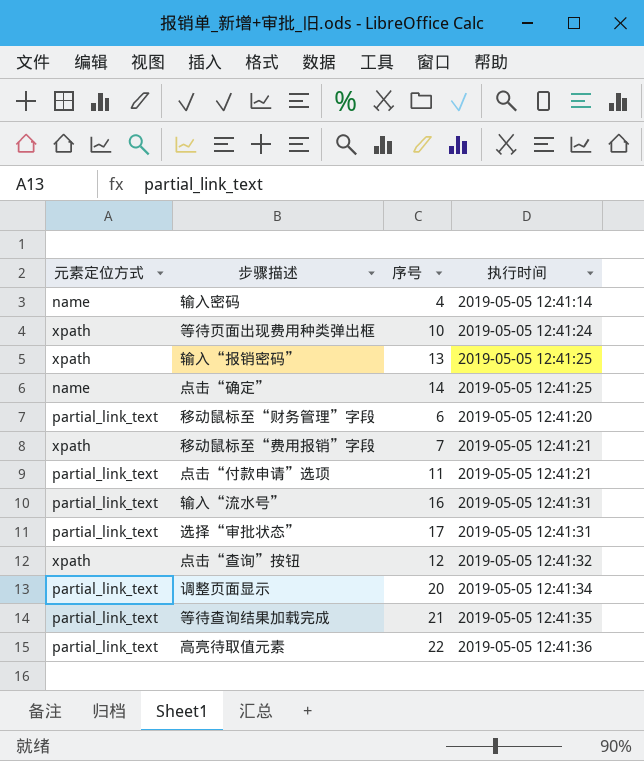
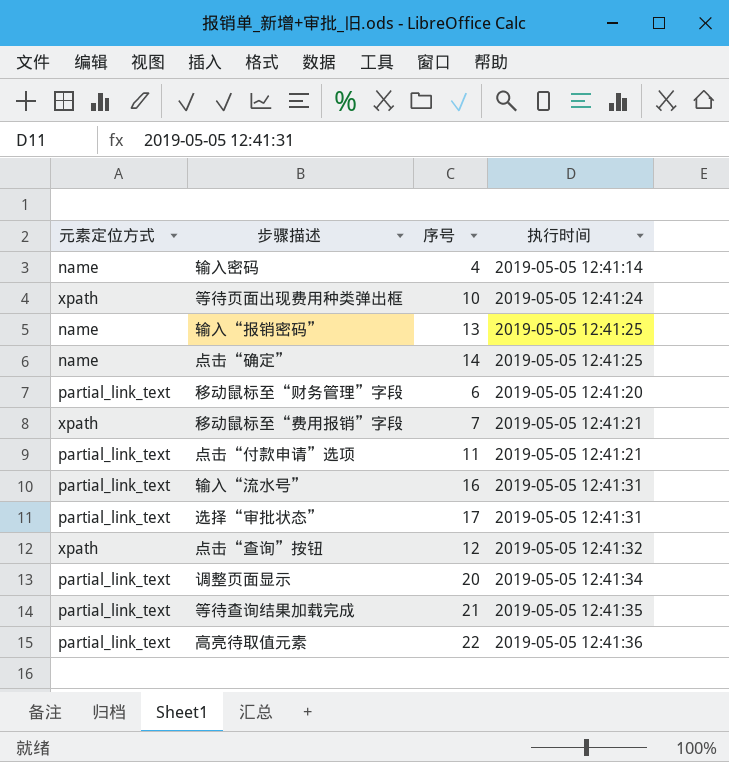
输入“报销密码” | 元素定位方式: xpath -> name

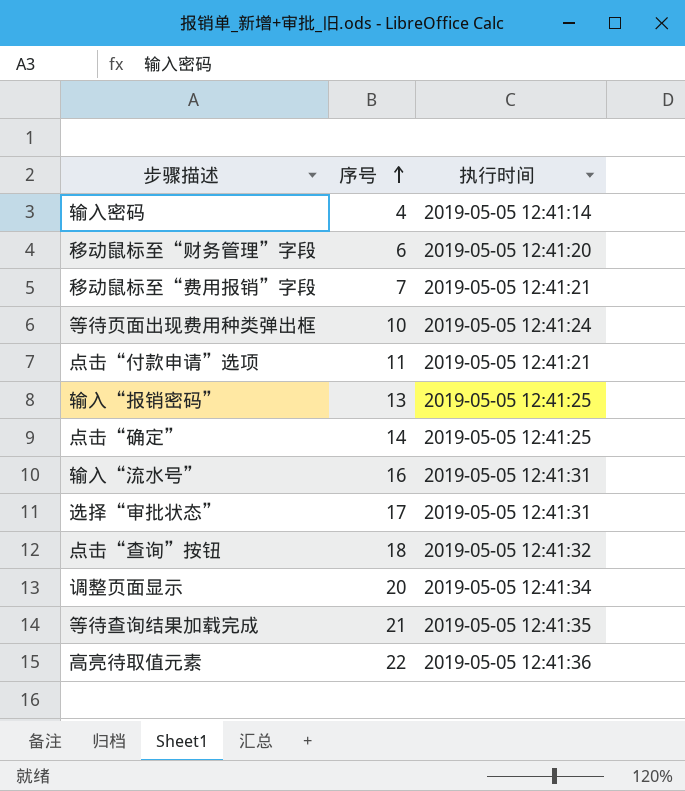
row order: none -> 序号 ascending
column 元素定位方式 | position: 1 -> none
点击“查询”按钮 | 序号: 12 -> 18

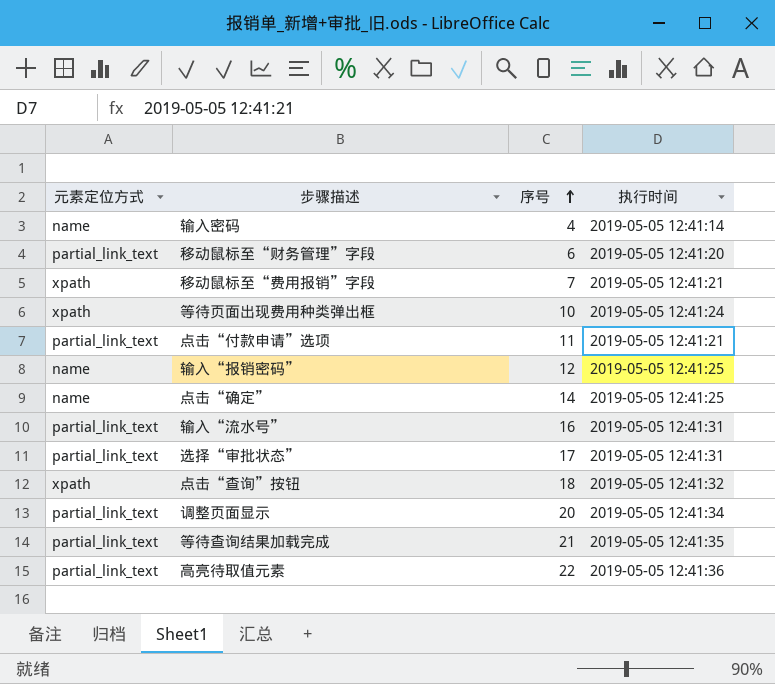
column 元素定位方式 | position: none -> 1
输入“报销密码” | 序号: 13 -> 12

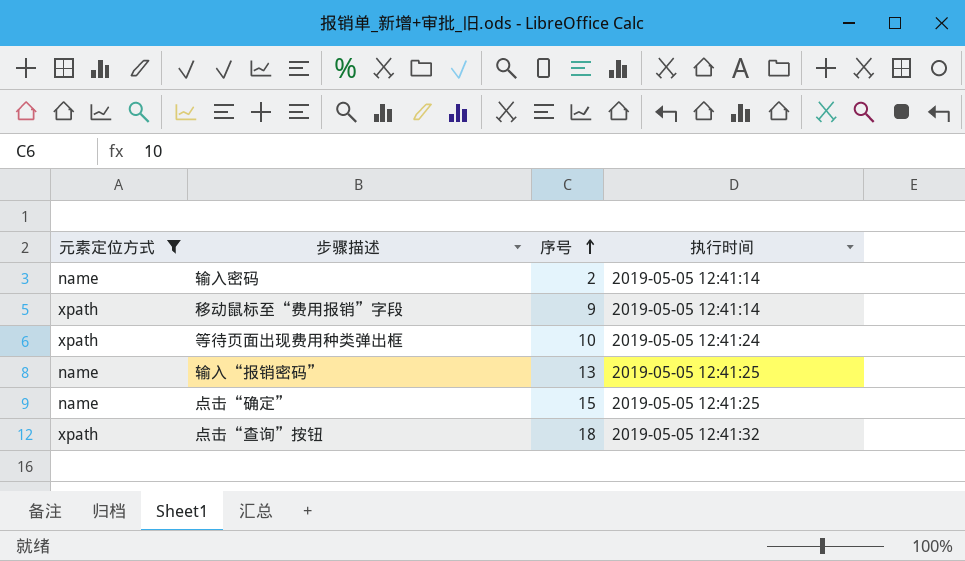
filter: none -> 元素定位方式 != partial_link_text
输入密码 | 序号: 4 -> 2
移动鼠标至“费用报销”字段 | 序号: 7 -> 9
移动鼠标至“费用报销”字段 | 执行时间: 2019-05-05 12:41:21 -> 2019-05-05 12:41:14
输入“报销密码” | 序号: 12 -> 13
点击“确定” | 序号: 14 -> 15

